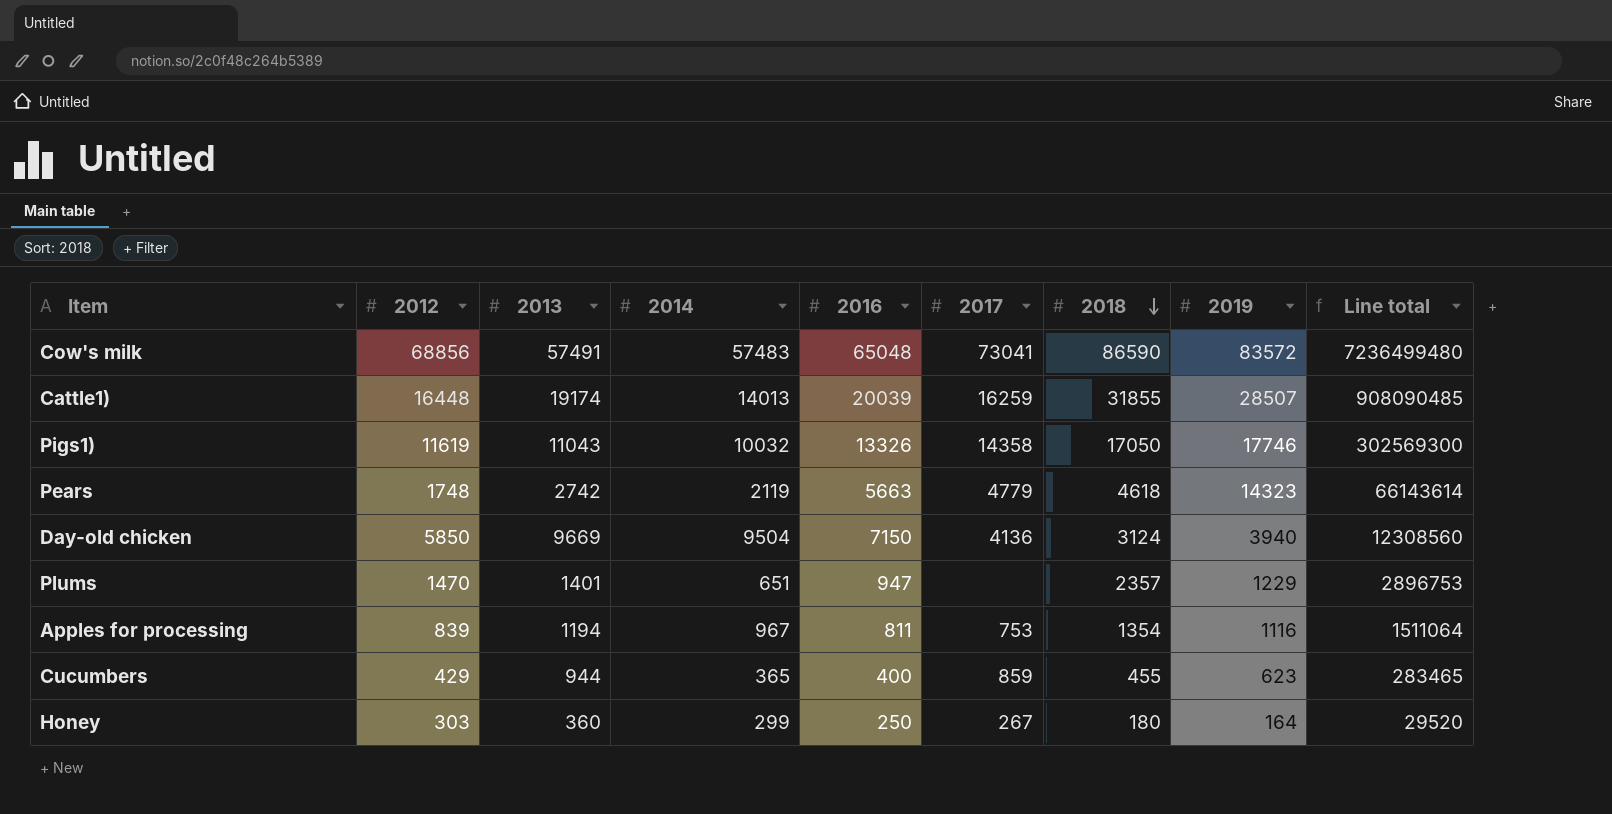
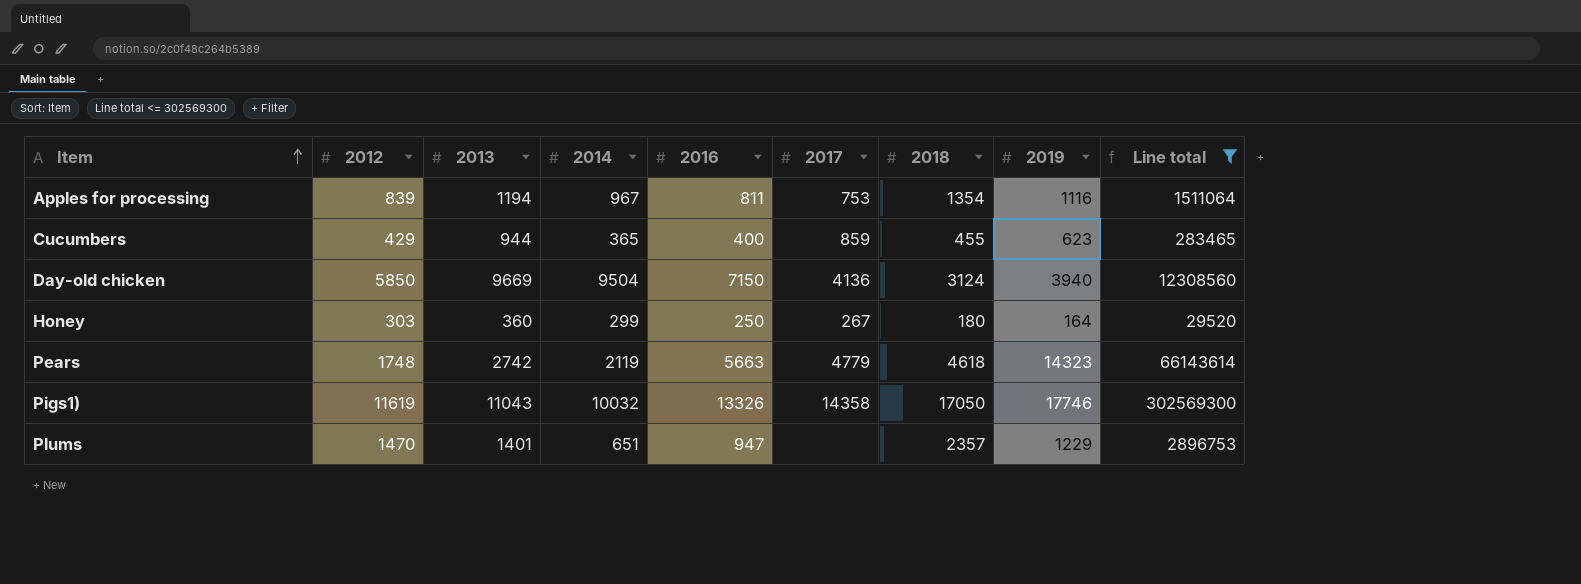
filter: none -> Line total <= 302569300
row order: 2018 descending -> Item ascending

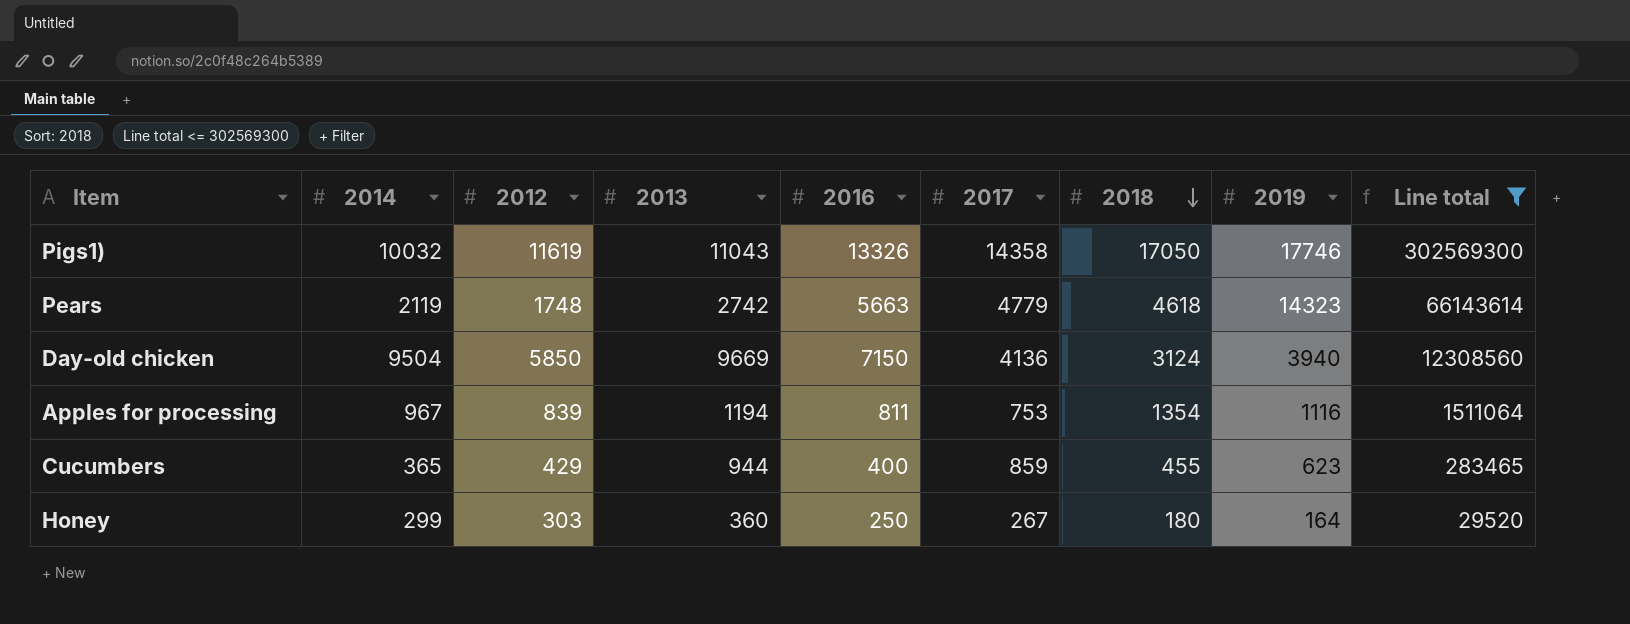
row order: Item ascending -> 2018 descending
column 2014 | position: 4 -> 2
row Plums: 1470 | 1401 | 651 | 947 | none | 2357 | 1229 | 2896753 -> none

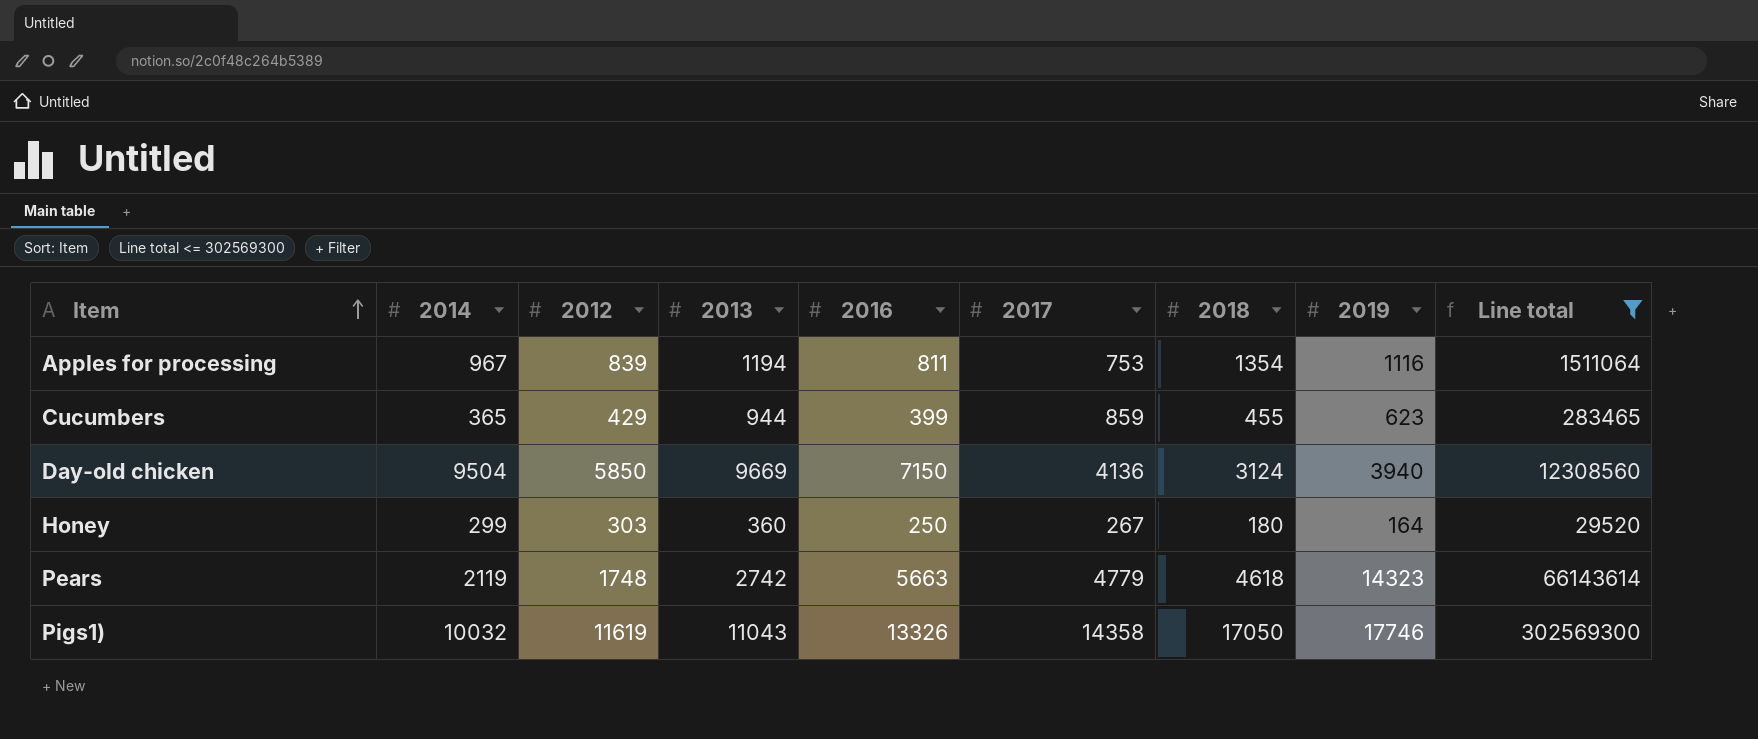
row order: 2018 descending -> Item ascending
Cucumbers | 2016: 400 -> 399

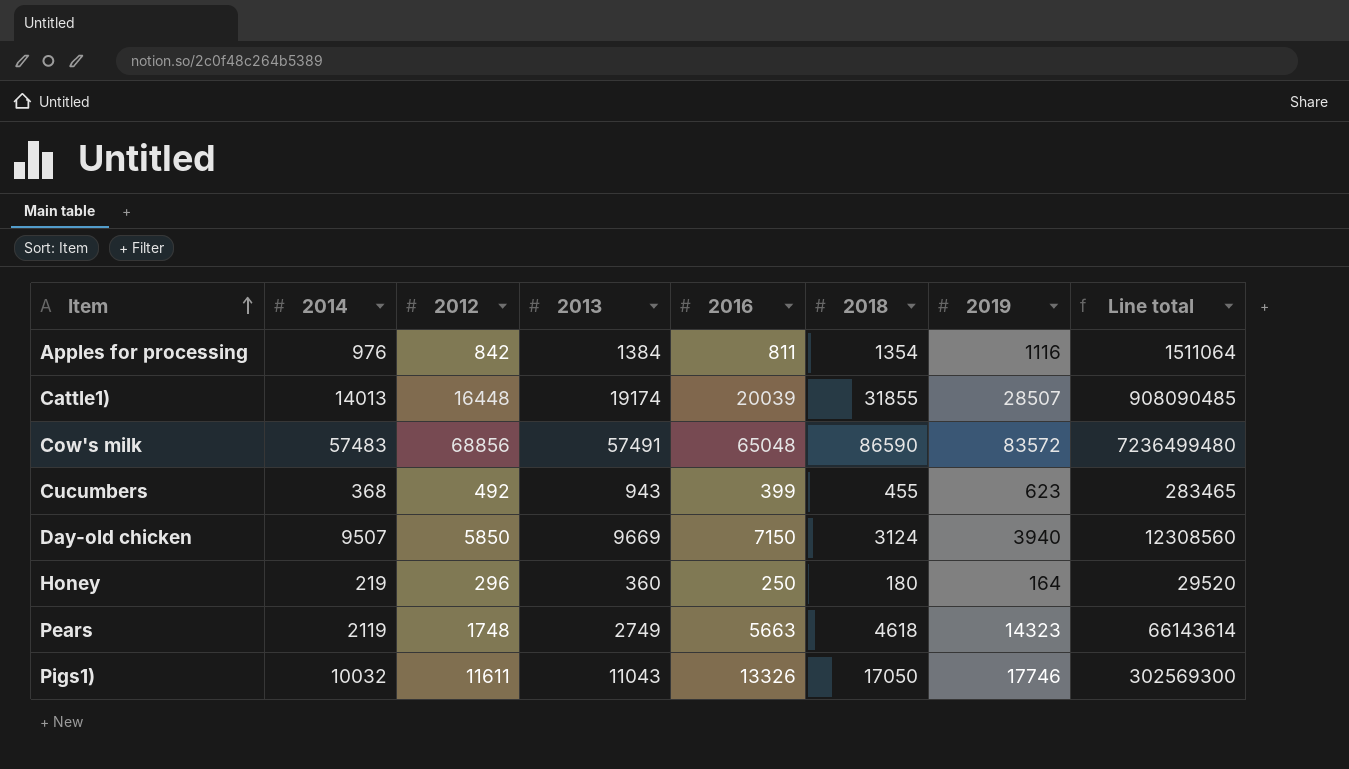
filter: Line total <= 302569300 -> none
column 2017 | position: 6 -> none
Apples for processing | 2014: 967 -> 976
Apples for processing | 2012: 839 -> 842
Apples for processing | 2013: 1194 -> 1384
Cucumbers | 2014: 365 -> 368
Cucumbers | 2012: 429 -> 492
Cucumbers | 2013: 944 -> 943
Day-old chicken | 2014: 9504 -> 9507
Honey | 2014: 299 -> 219
Honey | 2012: 303 -> 296
Pears | 2013: 2742 -> 2749
Pigs1) | 2012: 11619 -> 11611

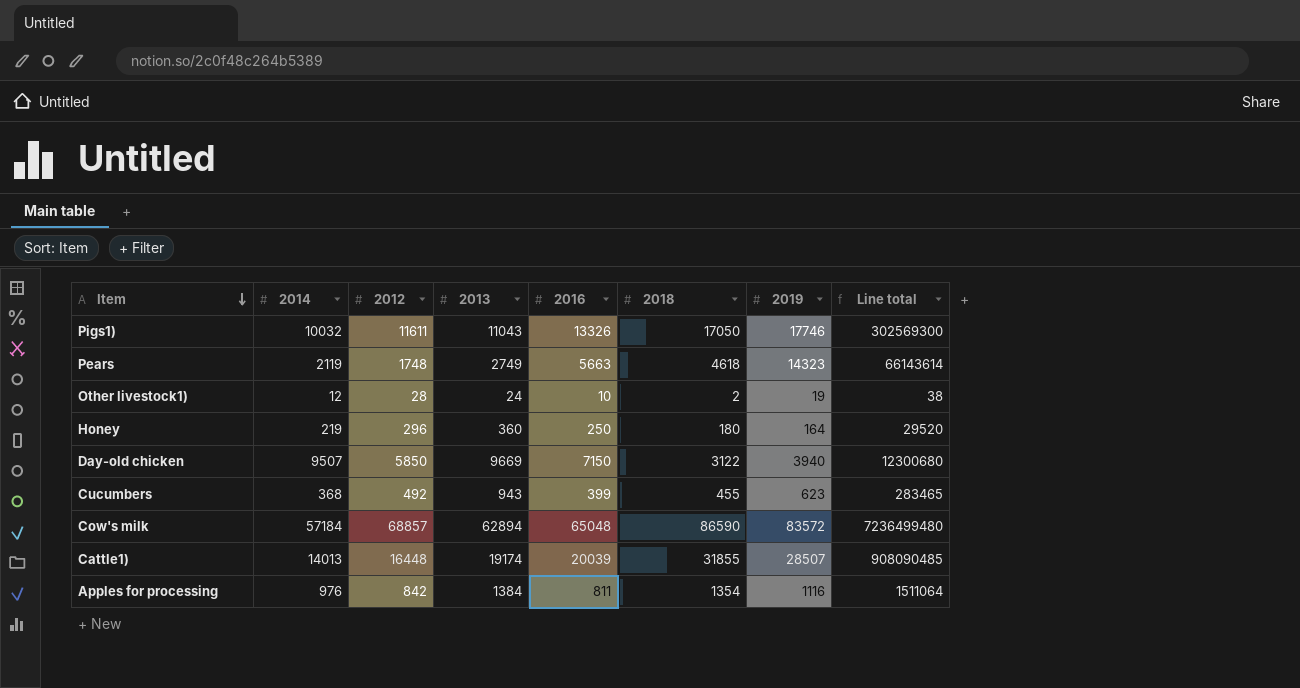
row order: Item ascending -> Item descending
row Other livestock1): none -> 12 | 28 | 24 | 10 | 2 | 19 | 38
Day-old chicken | 2018: 3124 -> 3122
Day-old chicken | Line total: 12308560 -> 12300680
Cow's milk | 2014: 57483 -> 57184
Cow's milk | 2012: 68856 -> 68857
Cow's milk | 2013: 57491 -> 62894

